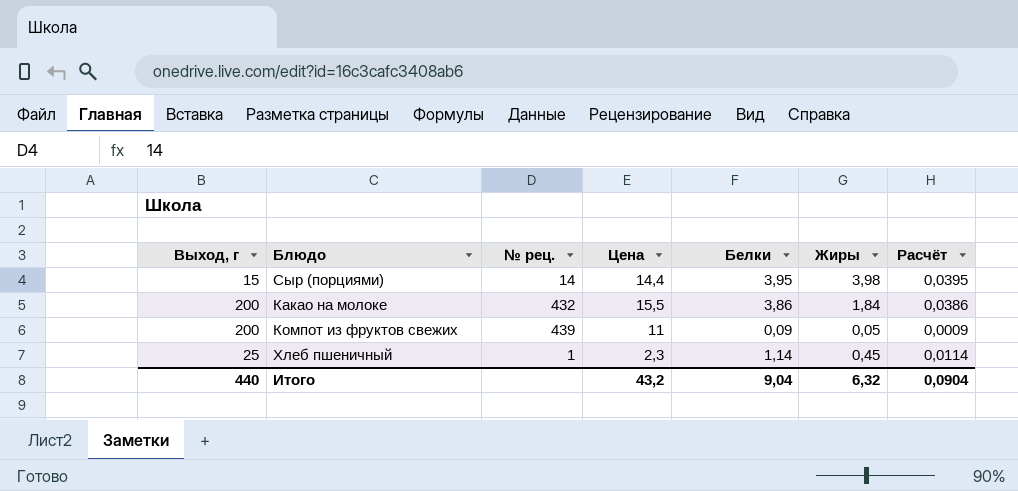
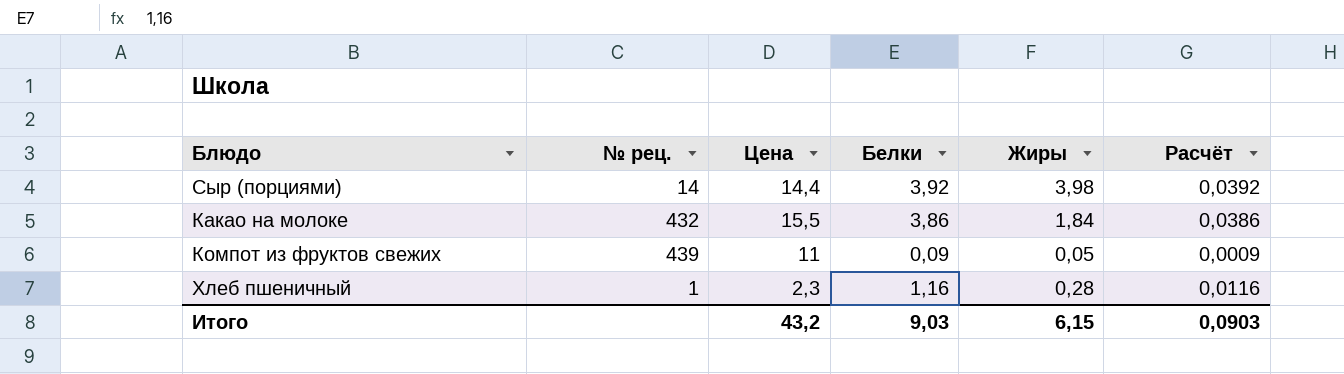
column Выход, г | position: 1 -> none
Сыр (порциями) | Белки: 3,95 -> 3,92
Сыр (порциями) | Расчёт: 0,0395 -> 0,0392
Хлеб пшеничный | Белки: 1,14 -> 1,16
Хлеб пшеничный | Жиры: 0,45 -> 0,28
Хлеб пшеничный | Расчёт: 0,0114 -> 0,0116
Итого | Белки: 9,04 -> 9,03
Итого | Жиры: 6,32 -> 6,15
Итого | Расчёт: 0,0904 -> 0,0903

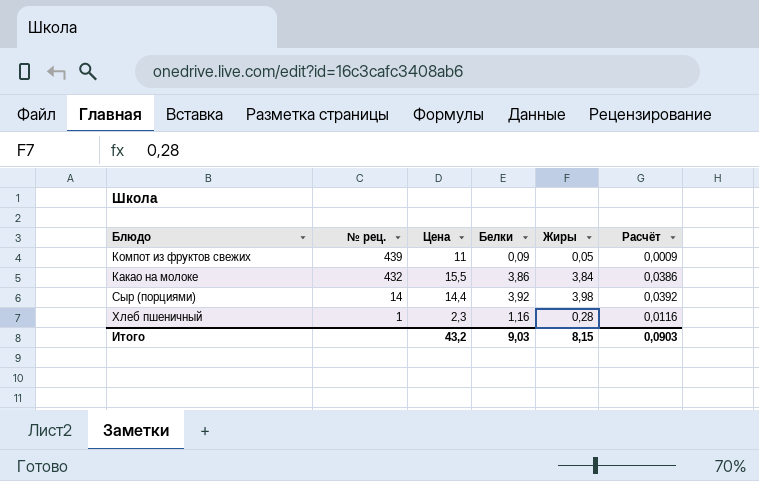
row order: none -> № рец. descending
Какао на молоке | Жиры: 1,84 -> 3,84
Итого | Жиры: 6,15 -> 8,15

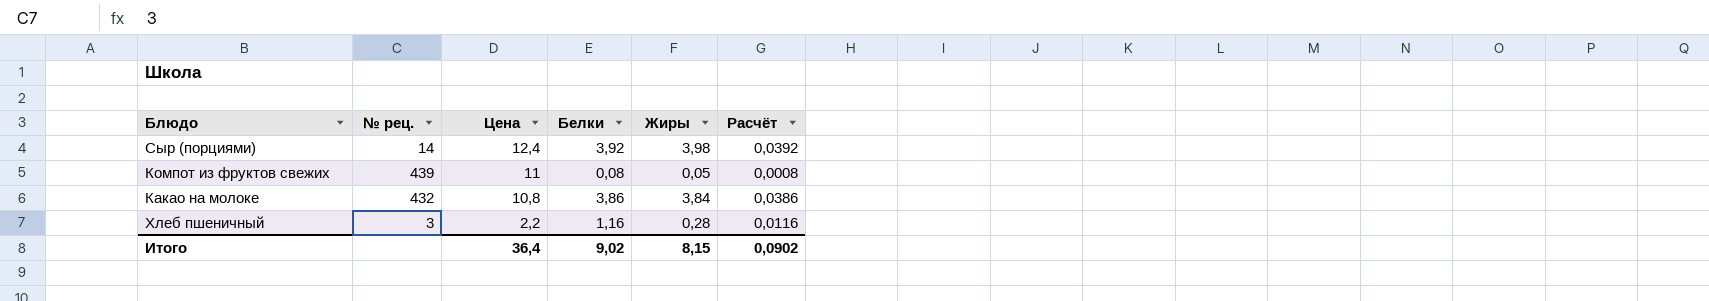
row order: № рец. descending -> Цена descending
Сыр (порциями) | Цена: 14,4 -> 12,4
Компот из фруктов свежих | Белки: 0,09 -> 0,08
Компот из фруктов свежих | Расчёт: 0,0009 -> 0,0008
Какао на молоке | Цена: 15,5 -> 10,8
Хлеб пшеничный | № рец.: 1 -> 3
Хлеб пшеничный | Цена: 2,3 -> 2,2
Итого | Цена: 43,2 -> 36,4
Итого | Белки: 9,03 -> 9,02
Итого | Расчёт: 0,0903 -> 0,0902

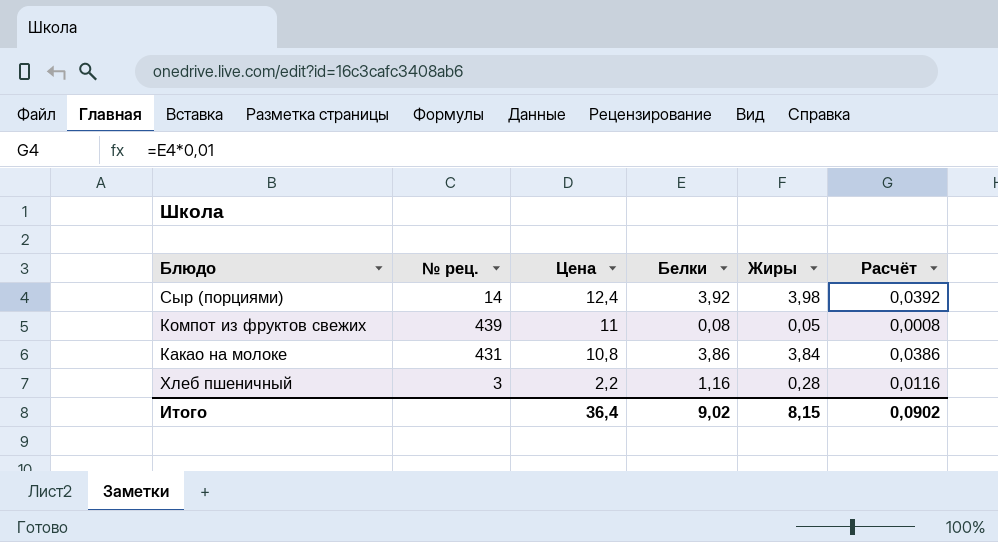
Какао на молоке | № рец.: 432 -> 431

